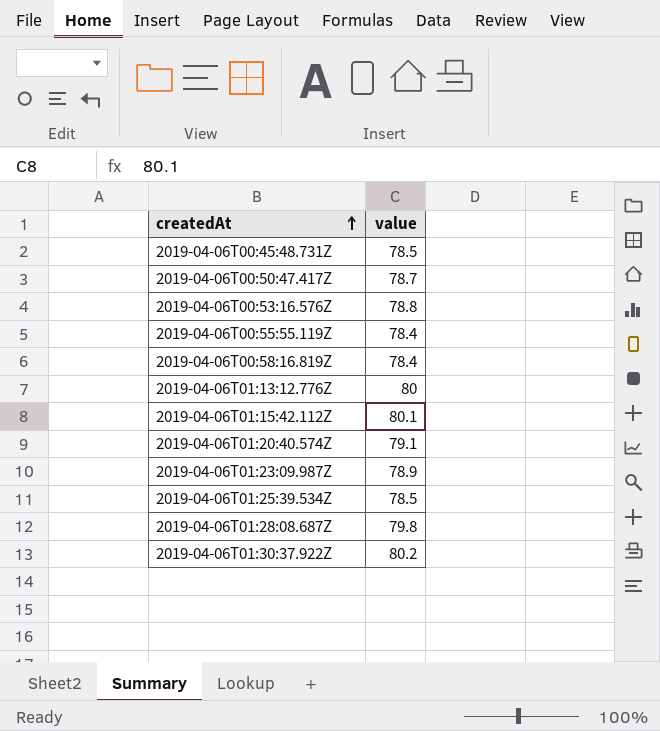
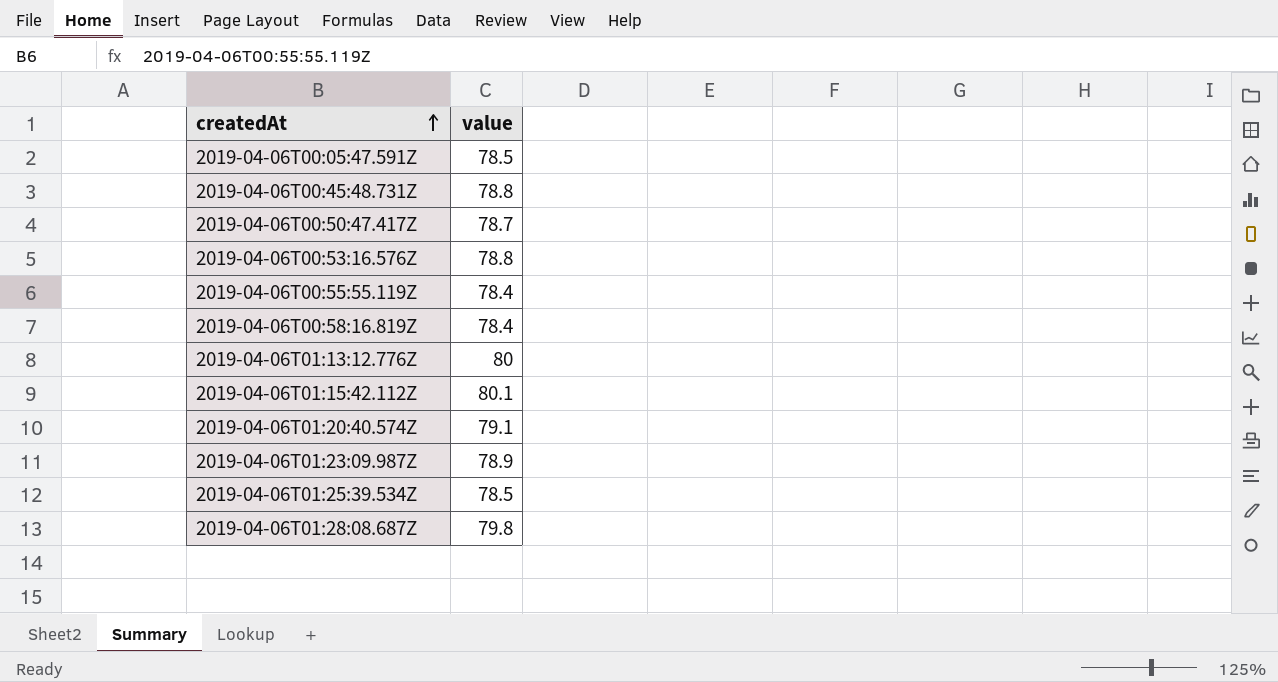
row 2019-04-06T01:30:37.922Z: 80.2 -> none
row 2019-04-06T00:05:47.591Z: none -> 78.5
2019-04-06T00:45:48.731Z | value: 78.5 -> 78.8

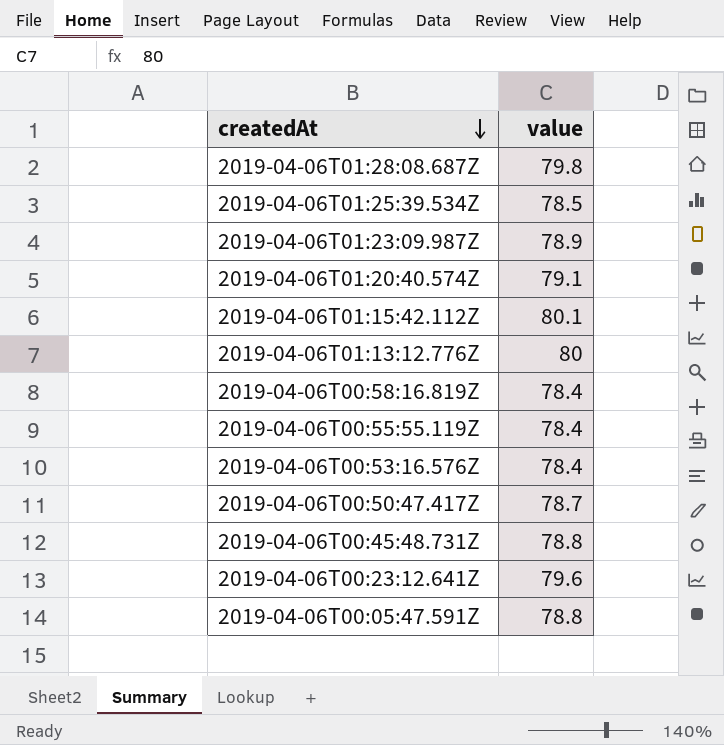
row order: createdAt ascending -> createdAt descending
2019-04-06T00:53:16.576Z | value: 78.8 -> 78.4
row 2019-04-06T00:23:12.641Z: none -> 79.6
2019-04-06T00:05:47.591Z | value: 78.5 -> 78.8

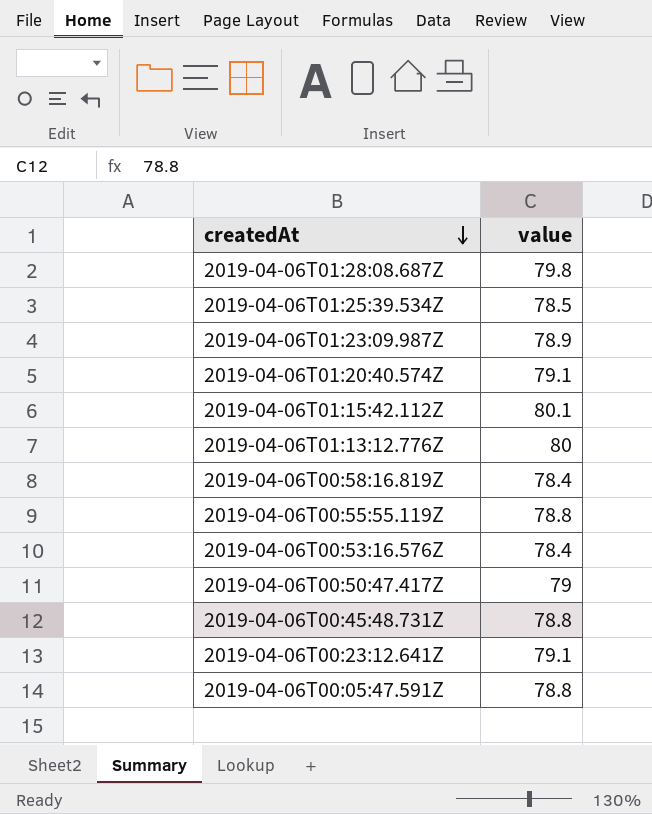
2019-04-06T00:55:55.119Z | value: 78.4 -> 78.8
2019-04-06T00:50:47.417Z | value: 78.7 -> 79
2019-04-06T00:23:12.641Z | value: 79.6 -> 79.1

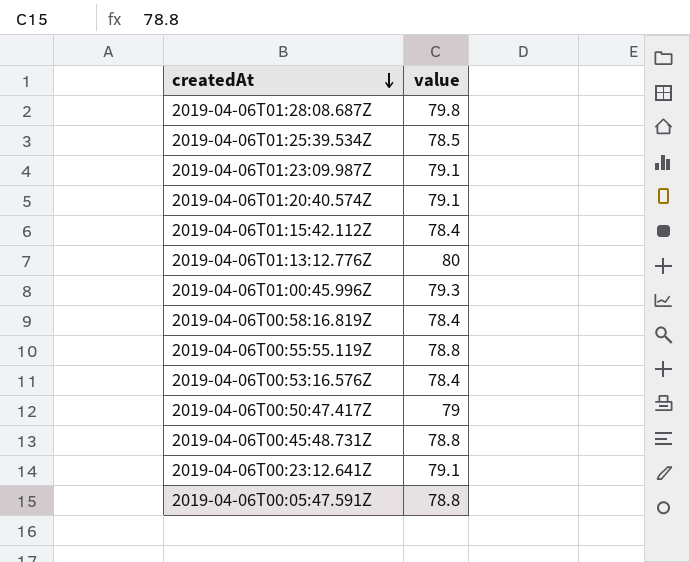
2019-04-06T01:23:09.987Z | value: 78.9 -> 79.1
2019-04-06T01:15:42.112Z | value: 80.1 -> 78.4
row 2019-04-06T01:00:45.996Z: none -> 79.3

